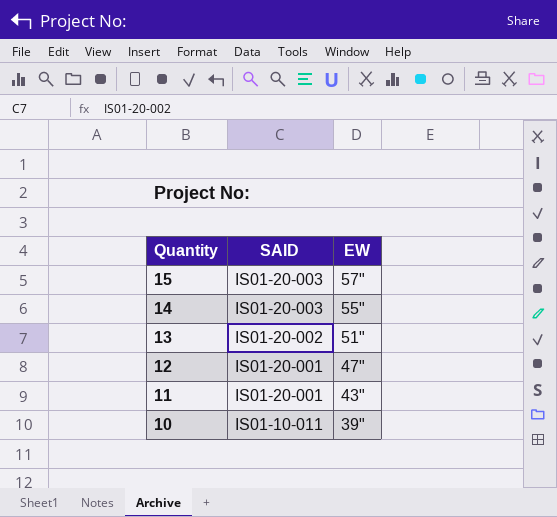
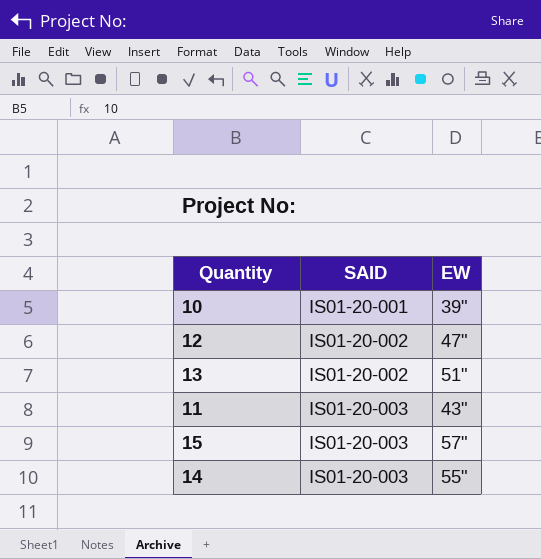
row order: Quantity descending -> SAID ascending
10 | SAID: IS01-10-011 -> IS01-20-001
12 | SAID: IS01-20-001 -> IS01-20-002
11 | SAID: IS01-20-001 -> IS01-20-003

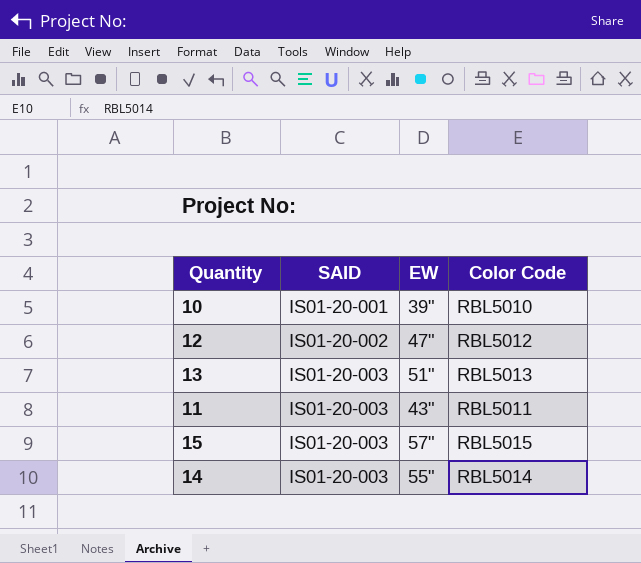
column Color Code | position: none -> 4
13 | SAID: IS01-20-002 -> IS01-20-003

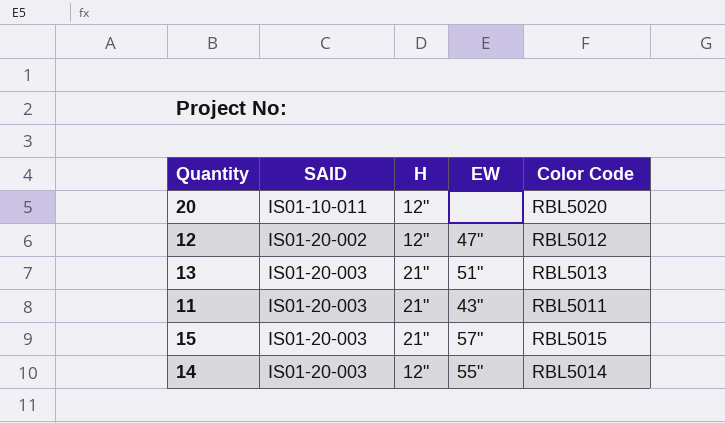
column H | position: none -> 3
row 10: IS01-20-001 | 39" | RBL5010 -> none
row 20: none -> IS01-10-011 | 12" | none | RBL5020

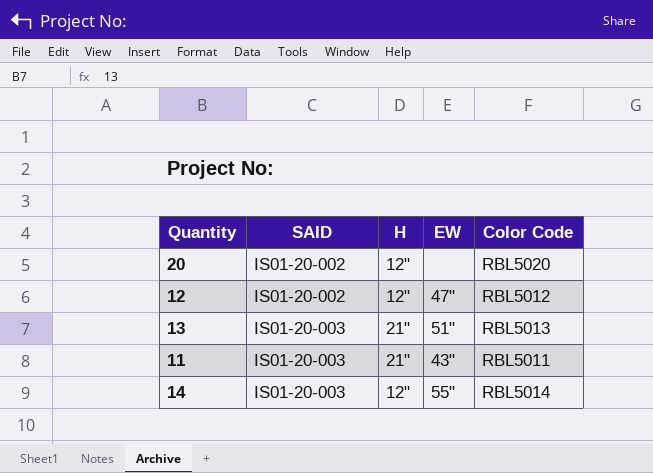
row 15: IS01-20-003 | 21" | 57" | RBL5015 -> none
20 | SAID: IS01-10-011 -> IS01-20-002

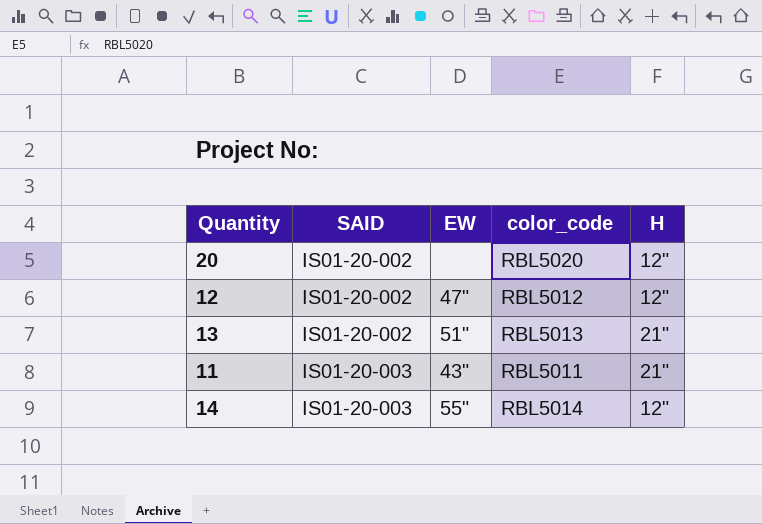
column name: Color Code -> color_code
column H | position: 3 -> 5
13 | SAID: IS01-20-003 -> IS01-20-002

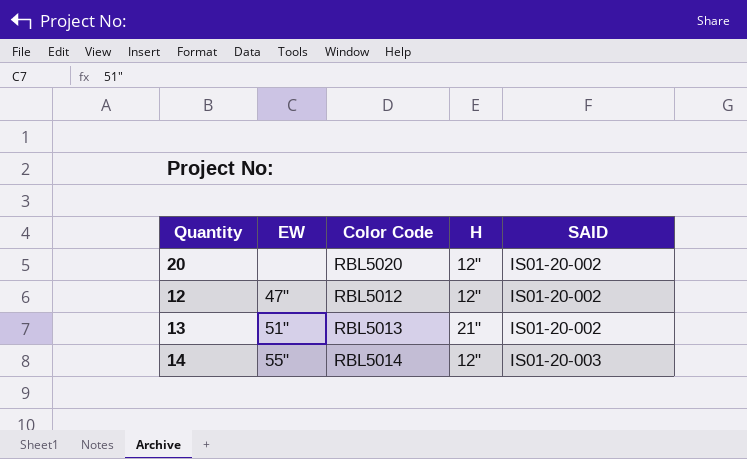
column name: color_code -> Color Code
column SAID | position: 2 -> 5
row 11: IS01-20-003 | 43" | RBL5011 | 21" -> none

